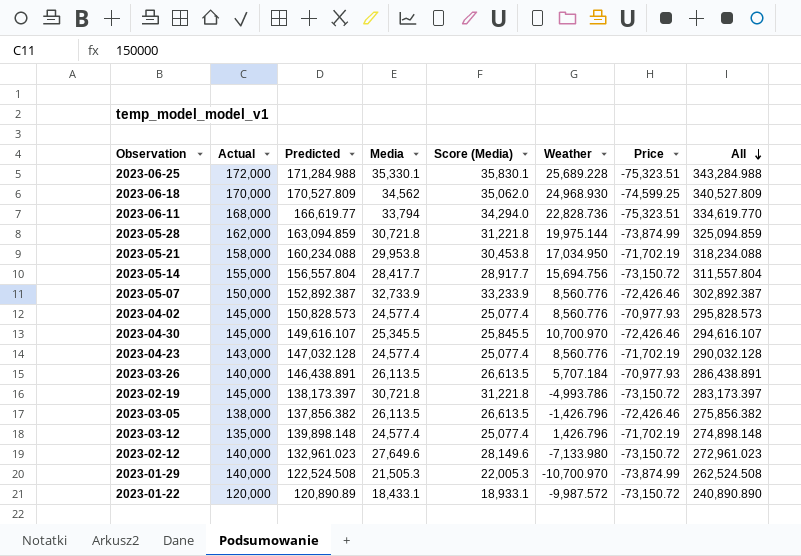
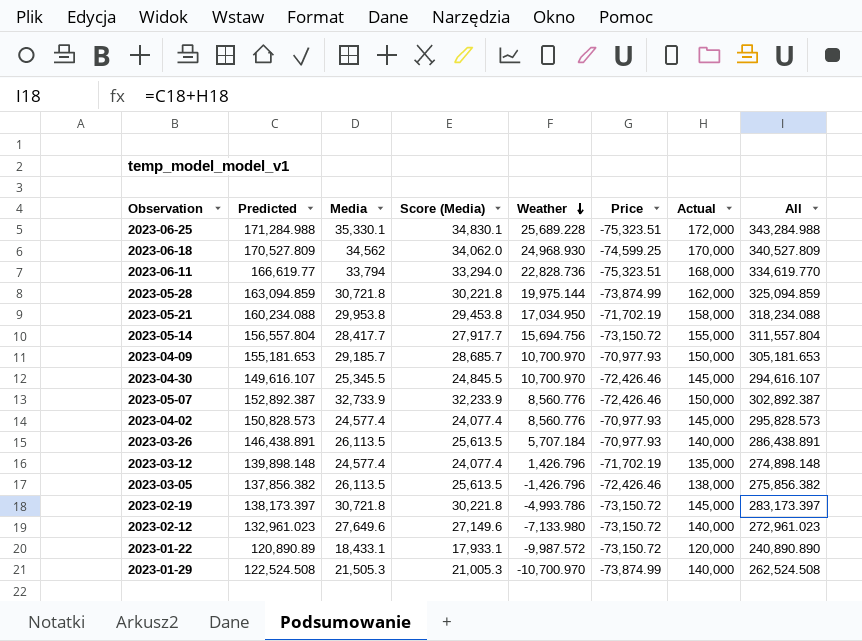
row order: All descending -> Weather descending
column Score (Media) | formula: [Media] + 500 -> [Media] - 500
column Actual | position: 2 -> 7
row 2023-04-23: 143,000 | 147,032.128 | 24,577.4 | 25,077.4 | 8,560.776 | -71,702.19 | 290,032.128 -> none
row 2023-04-09: none -> 155,181.653 | 29,185.7 | 28,685.7 | 10,700.970 | -70,977.93 | 150,000 | 305,181.653

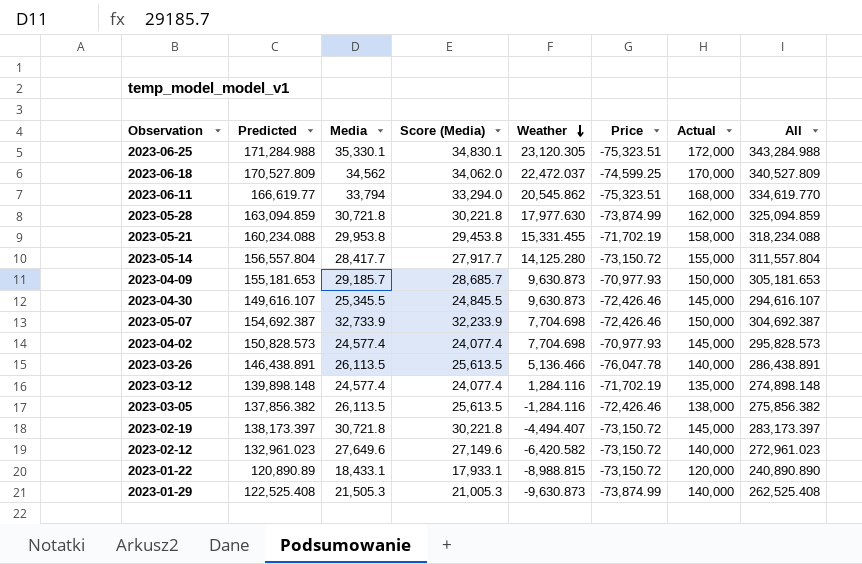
2023-06-25 | Weather: 25,689.228 -> 23,120.305
2023-06-18 | Weather: 24,968.930 -> 22,472.037
2023-06-11 | Weather: 22,828.736 -> 20,545.862
2023-05-28 | Weather: 19,975.144 -> 17,977.630
2023-05-21 | Weather: 17,034.950 -> 15,331.455
2023-05-14 | Weather: 15,694.756 -> 14,125.280
2023-04-09 | Weather: 10,700.970 -> 9,630.873
2023-04-30 | Weather: 10,700.970 -> 9,630.873
2023-05-07 | Predicted: 152,892.387 -> 154,692.387
2023-05-07 | Weather: 8,560.776 -> 7,704.698
2023-05-07 | All: 302,892.387 -> 304,692.387
2023-04-02 | Weather: 8,560.776 -> 7,704.698
2023-03-26 | Weather: 5,707.184 -> 5,136.466
2023-03-26 | Price: -70,977.93 -> -76,047.78
2023-03-12 | Weather: 1,426.796 -> 1,284.116
2023-03-05 | Weather: -1,426.796 -> -1,284.116
2023-02-19 | Weather: -4,993.786 -> -4,494.407
2023-02-12 | Weather: -7,133.980 -> -6,420.582
2023-01-22 | Weather: -9,987.572 -> -8,988.815
2023-01-29 | Predicted: 122,524.508 -> 122,525.408
2023-01-29 | Weather: -10,700.970 -> -9,630.873
2023-01-29 | All: 262,524.508 -> 262,525.408

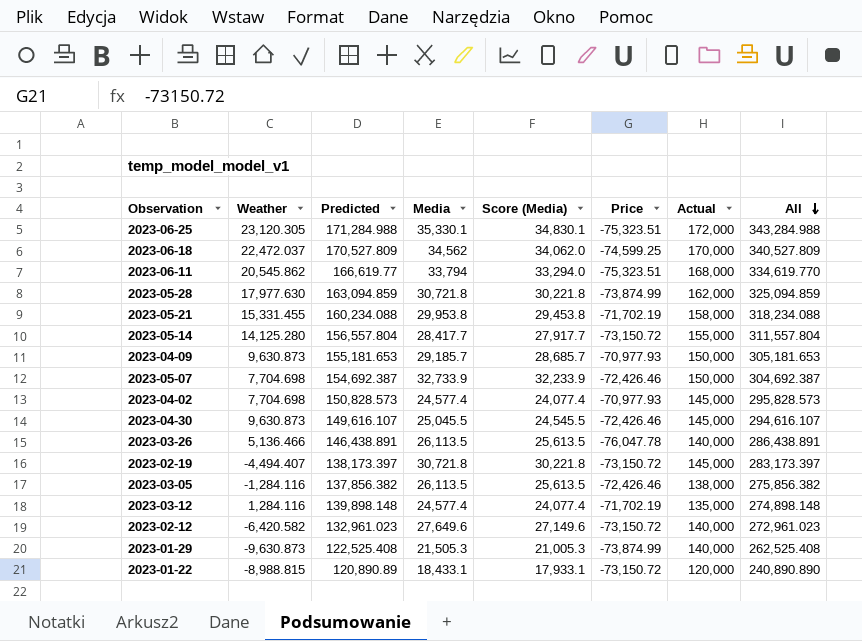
row order: Weather descending -> All descending
column Weather | position: 5 -> 2
2023-04-30 | Media: 25,345.5 -> 25,045.5
2023-04-30 | Score (Media): 24,845.5 -> 24,545.5

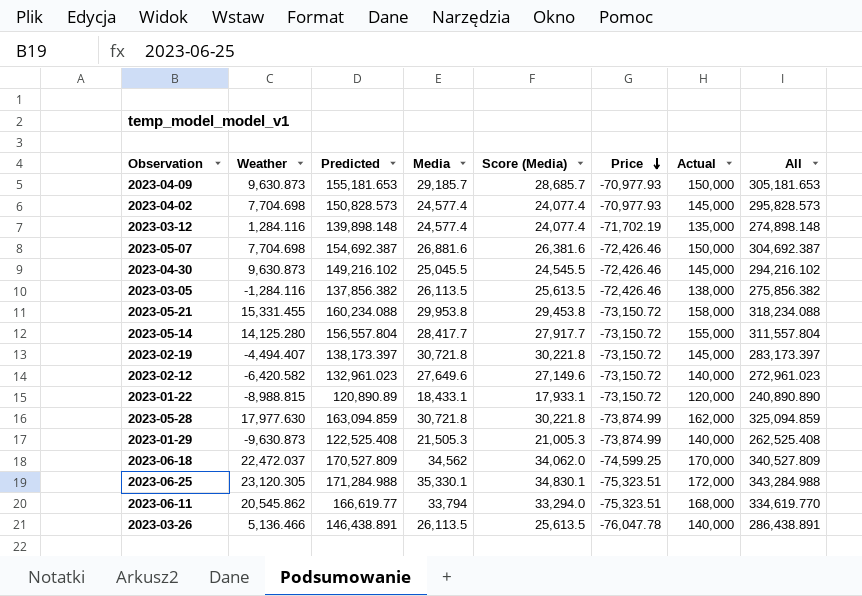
row order: All descending -> Price descending
2023-05-07 | Media: 32,733.9 -> 26,881.6
2023-05-07 | Score (Media): 32,233.9 -> 26,381.6
2023-04-30 | Predicted: 149,616.107 -> 149,216.102
2023-04-30 | All: 294,616.107 -> 294,216.102
2023-05-21 | Price: -71,702.19 -> -73,150.72

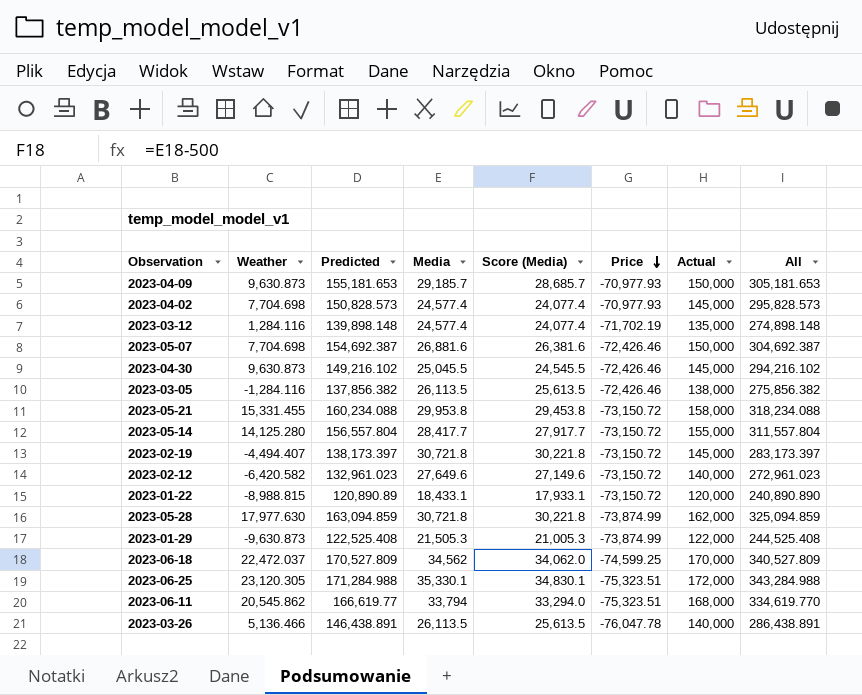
2023-01-29 | Actual: 140,000 -> 122,000
2023-01-29 | All: 262,525.408 -> 244,525.408

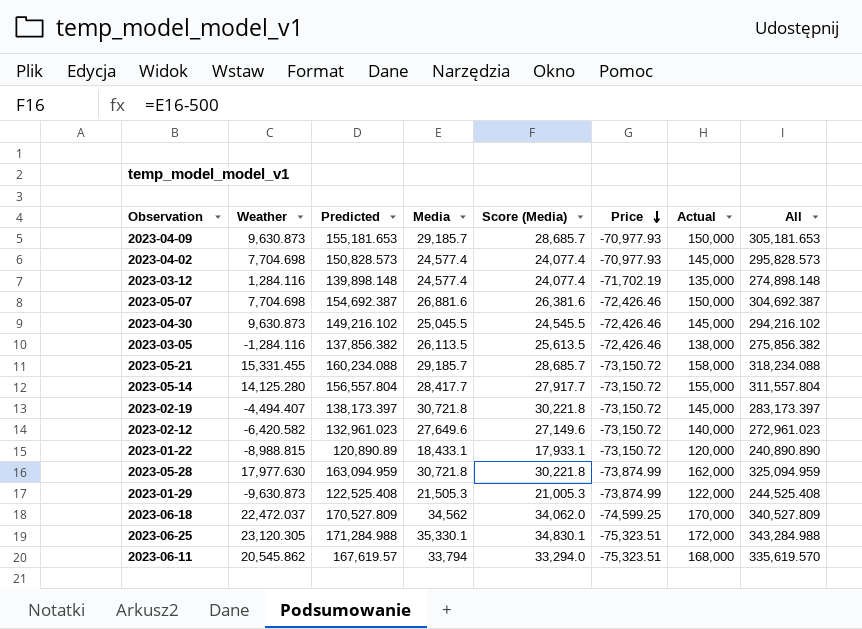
row 2023-03-26: 5,136.466 | 146,438.891 | 26,113.5 | 25,613.5 | -76,047.78 | 140,000 | 286,438.891 -> none
2023-05-21 | Media: 29,953.8 -> 29,185.7
2023-05-21 | Score (Media): 29,453.8 -> 28,685.7
2023-05-28 | Predicted: 163,094.859 -> 163,094.959
2023-05-28 | All: 325,094.859 -> 325,094.959
2023-06-11 | Predicted: 166,619.77 -> 167,619.57
2023-06-11 | All: 334,619.770 -> 335,619.570

